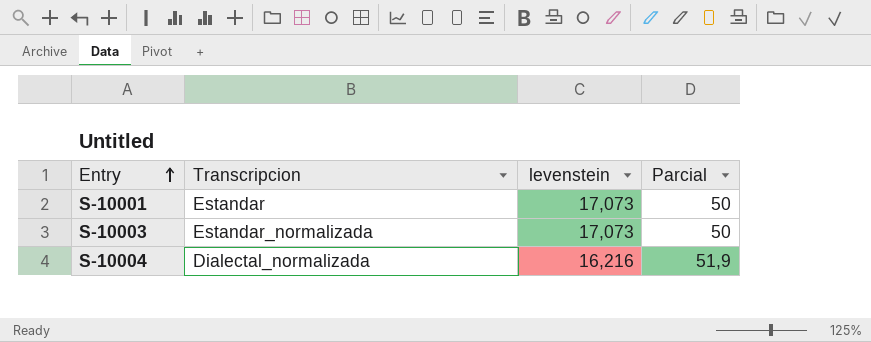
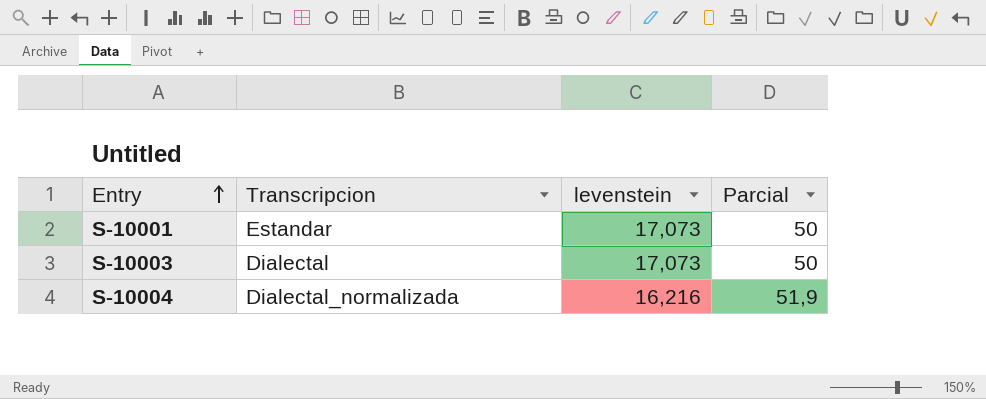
S-10003 | Transcripcion: Estandar_normalizada -> Dialectal

